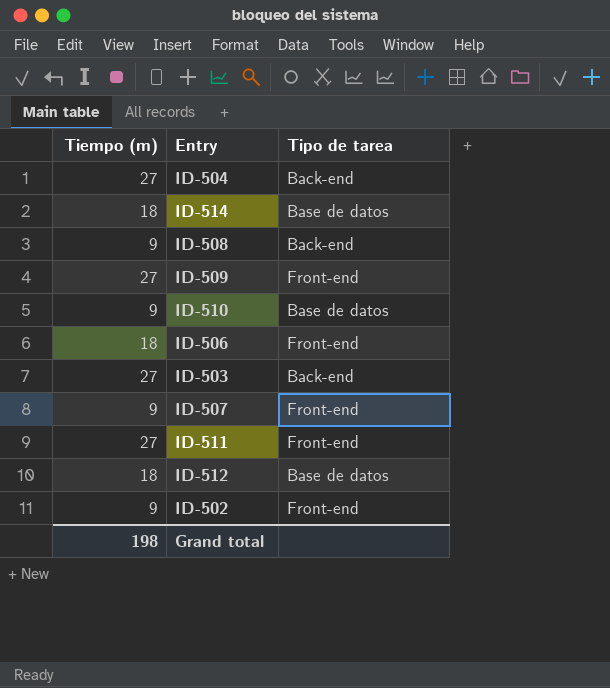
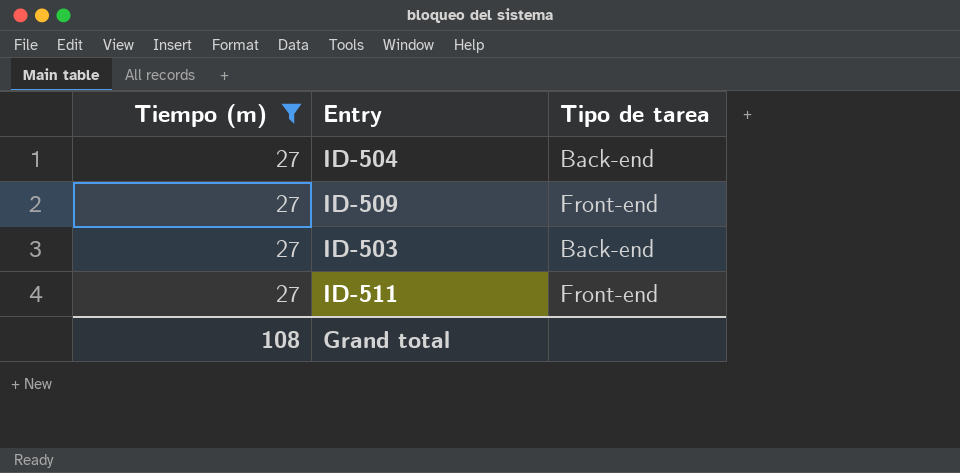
filter: none -> Tiempo (m) = 27
Grand total | Tiempo (m): 198 -> 108

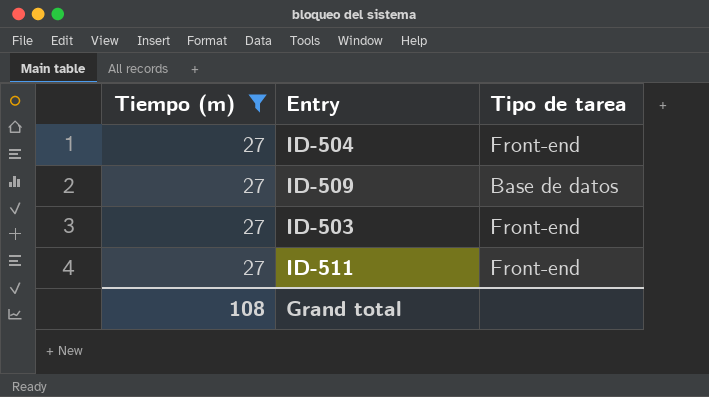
ID-504 | Tipo de tarea: Back-end -> Front-end
ID-509 | Tipo de tarea: Front-end -> Base de datos
ID-503 | Tipo de tarea: Back-end -> Front-end

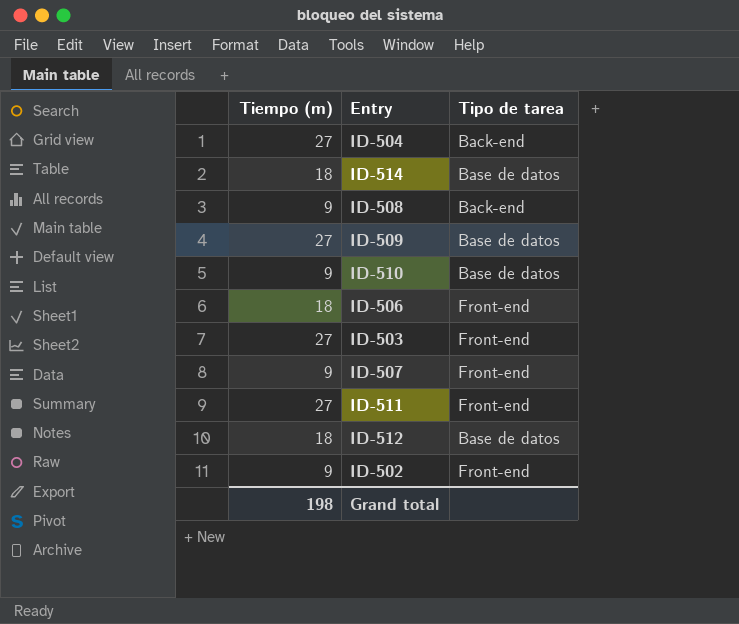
filter: Tiempo (m) = 27 -> none
ID-504 | Tipo de tarea: Front-end -> Back-end
Grand total | Tiempo (m): 108 -> 198

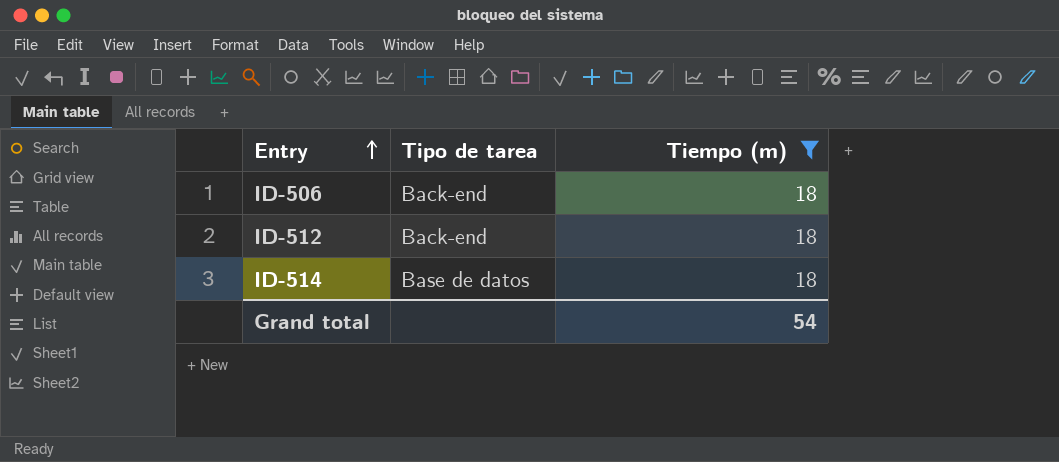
filter: none -> Tiempo (m) = 18
row order: none -> Entry ascending
column Tiempo (m) | position: 1 -> 3
ID-506 | Tipo de tarea: Front-end -> Back-end
ID-512 | Tipo de tarea: Base de datos -> Back-end
Grand total | Tiempo (m): 198 -> 54

